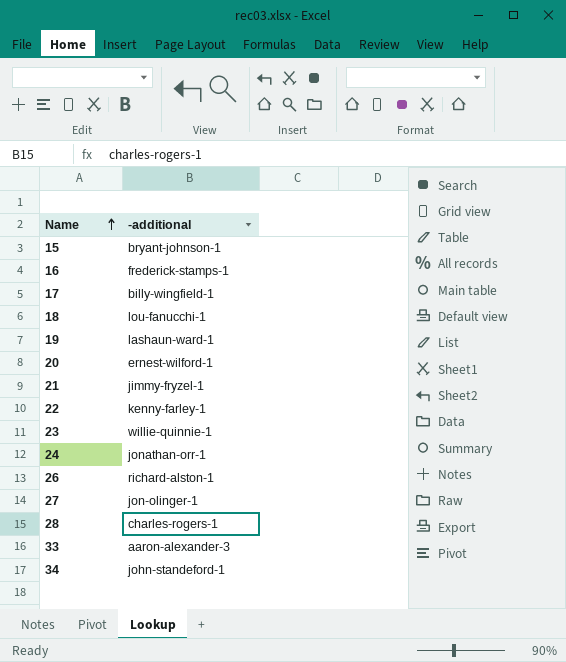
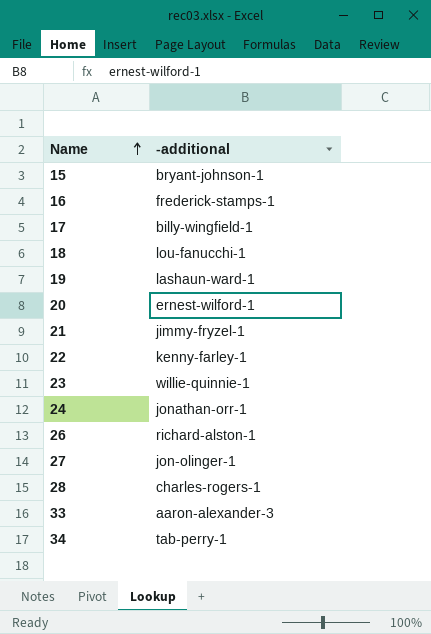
34 | -additional: john-standeford-1 -> tab-perry-1

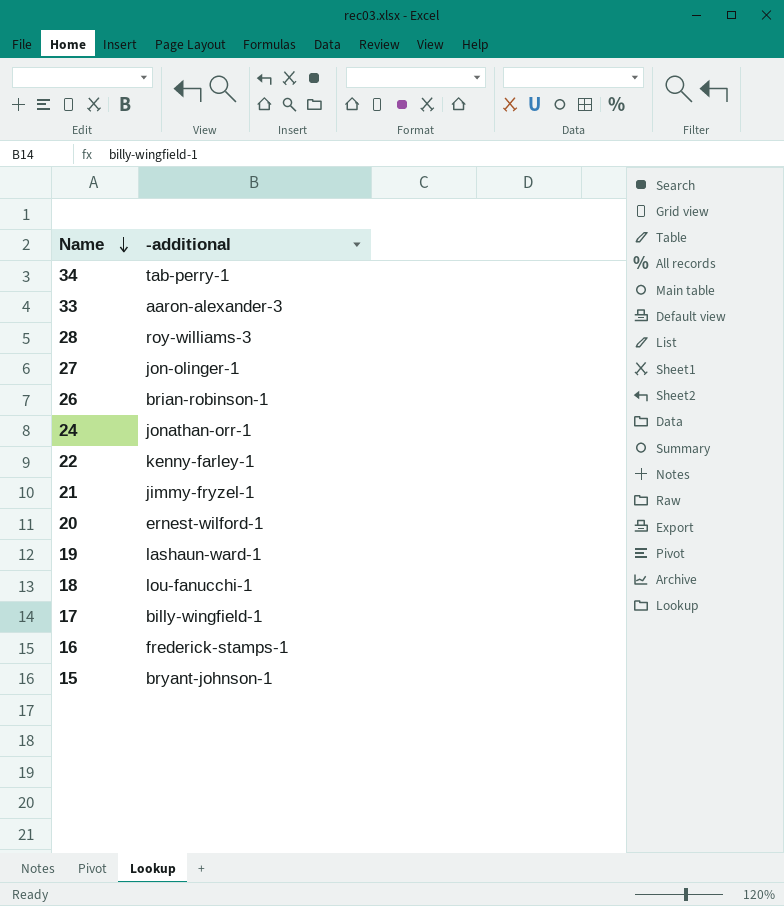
row order: Name ascending -> Name descending
row 23: willie-quinnie-1 -> none
28 | -additional: charles-rogers-1 -> roy-williams-3
26 | -additional: richard-alston-1 -> brian-robinson-1

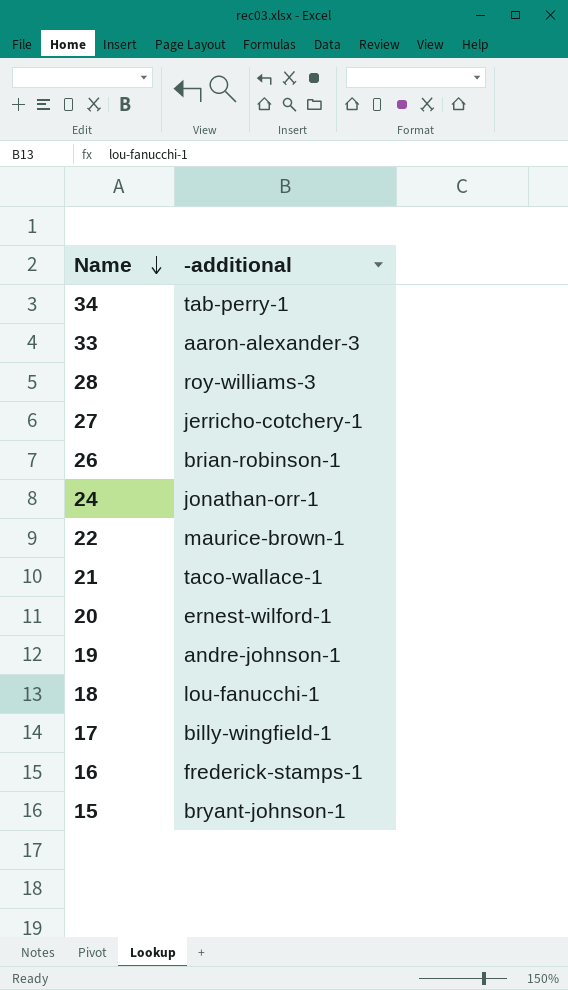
27 | -additional: jon-olinger-1 -> jerricho-cotchery-1
22 | -additional: kenny-farley-1 -> maurice-brown-1
21 | -additional: jimmy-fryzel-1 -> taco-wallace-1
19 | -additional: lashaun-ward-1 -> andre-johnson-1

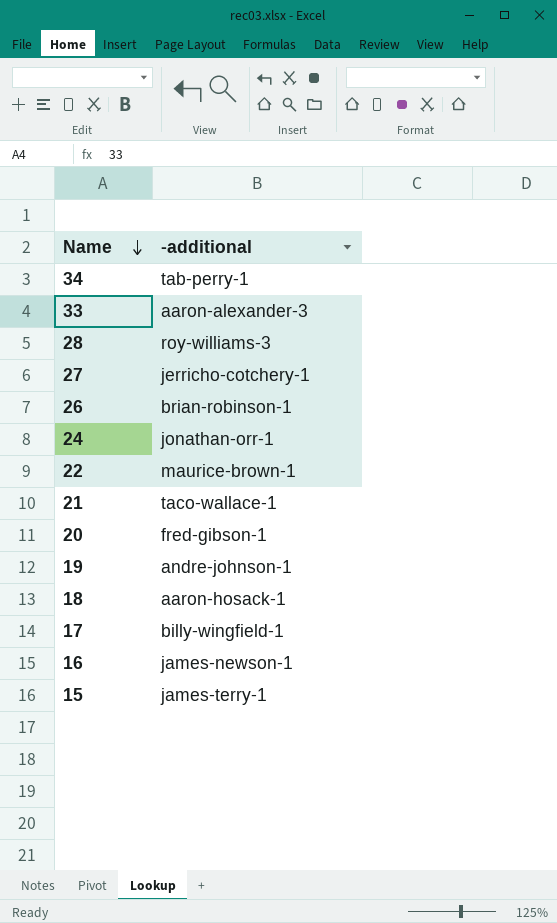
20 | -additional: ernest-wilford-1 -> fred-gibson-1
18 | -additional: lou-fanucchi-1 -> aaron-hosack-1
16 | -additional: frederick-stamps-1 -> james-newson-1
15 | -additional: bryant-johnson-1 -> james-terry-1

